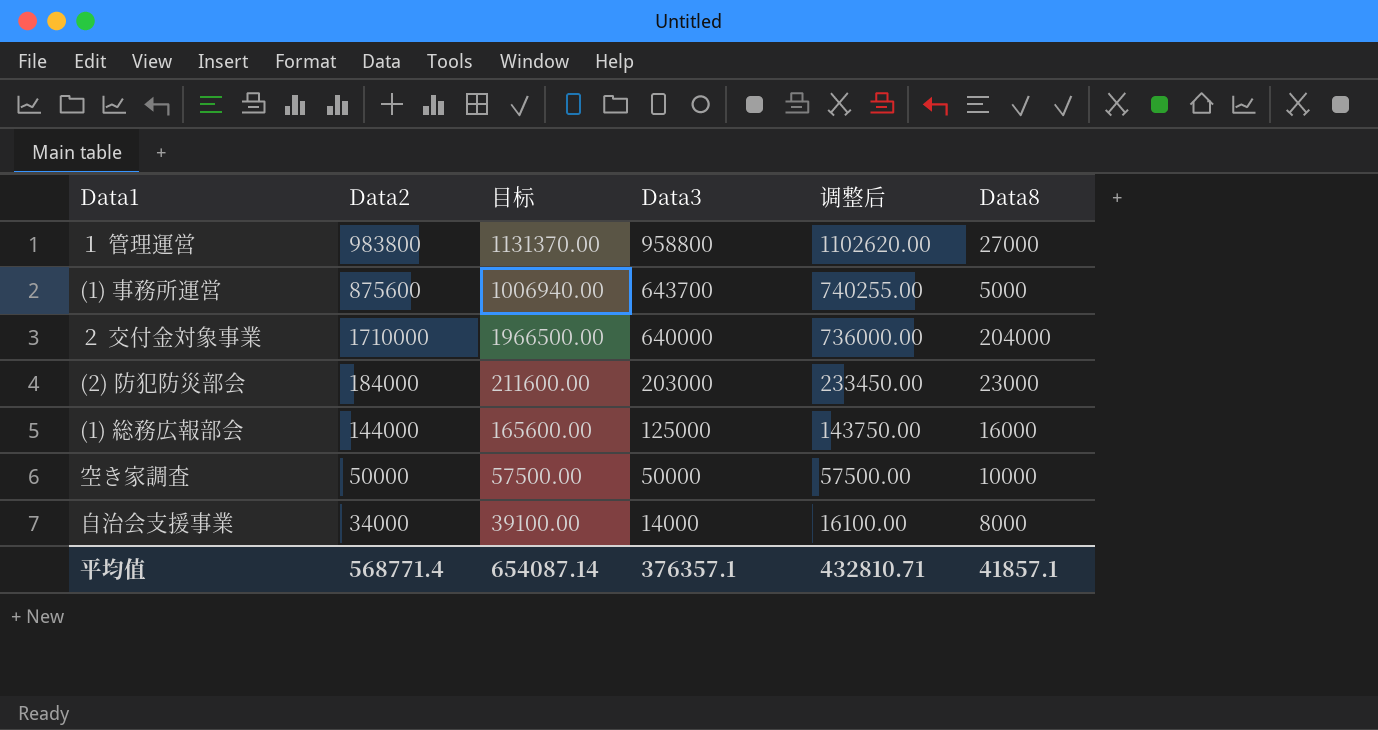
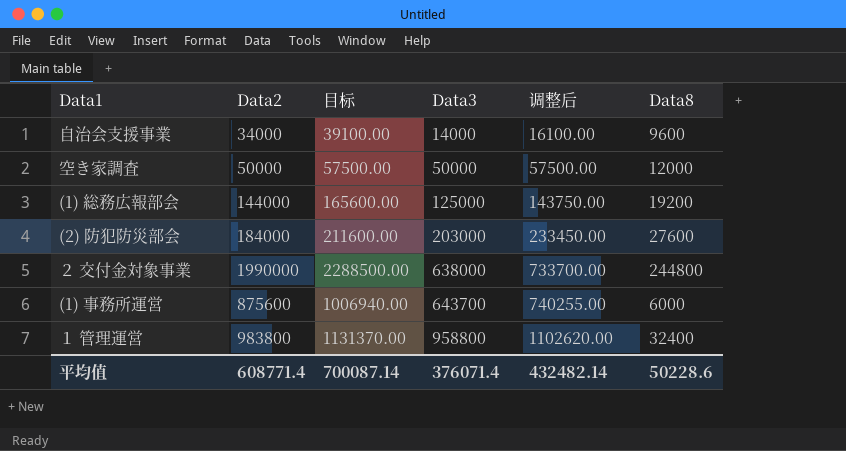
row order: Data3 descending -> Data3 ascending
自治会支援事業 | Data8: 8000 -> 9600
空き家調査 | Data8: 10000 -> 12000
(1) 総務広報部会 | Data8: 16000 -> 19200
(2) 防犯防災部会 | Data8: 23000 -> 27600
２ 交付金対象事業 | Data2: 1710000 -> 1990000
２ 交付金対象事業 | 目标: 1966500.00 -> 2288500.00
２ 交付金対象事業 | Data3: 640000 -> 638000
２ 交付金対象事業 | 调整后: 736000.00 -> 733700.00
２ 交付金対象事業 | Data8: 204000 -> 244800
(1) 事務所運営 | Data8: 5000 -> 6000
１ 管理運営 | Data8: 27000 -> 32400
平均值 | Data2: 568771.4 -> 608771.4
平均值 | 目标: 654087.14 -> 700087.14
平均值 | Data3: 376357.1 -> 376071.4
平均值 | 调整后: 432810.71 -> 432482.14
平均值 | Data8: 41857.1 -> 50228.6

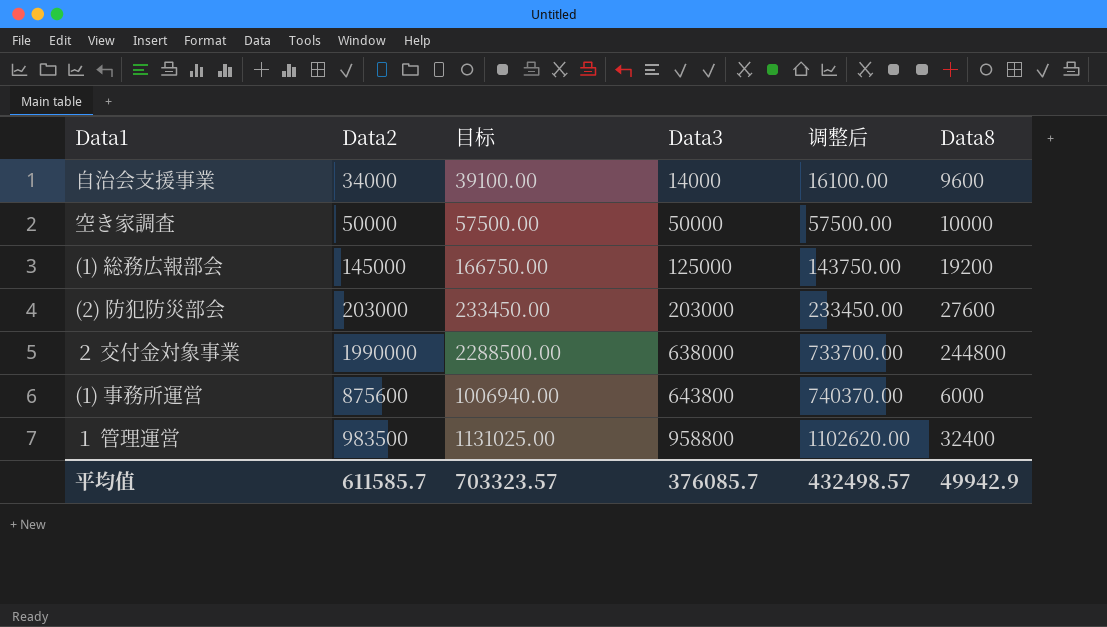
空き家調査 | Data8: 12000 -> 10000
(1) 総務広報部会 | Data2: 144000 -> 145000
(1) 総務広報部会 | 目标: 165600.00 -> 166750.00
(2) 防犯防災部会 | Data2: 184000 -> 203000
(2) 防犯防災部会 | 目标: 211600.00 -> 233450.00
(1) 事務所運営 | Data3: 643700 -> 643800
(1) 事務所運営 | 调整后: 740255.00 -> 740370.00
１ 管理運営 | Data2: 983800 -> 983500
１ 管理運営 | 目标: 1131370.00 -> 1131025.00
平均值 | Data2: 608771.4 -> 611585.7
平均值 | 目标: 700087.14 -> 703323.57
平均值 | Data3: 376071.4 -> 376085.7
平均值 | 调整后: 432482.14 -> 432498.57
平均值 | Data8: 50228.6 -> 49942.9

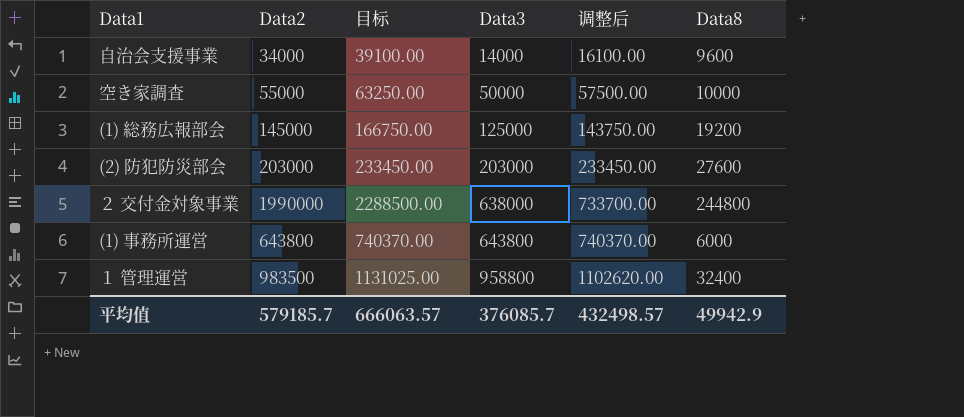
空き家調査 | Data2: 50000 -> 55000
空き家調査 | 目标: 57500.00 -> 63250.00
(1) 事務所運営 | Data2: 875600 -> 643800
(1) 事務所運営 | 目标: 1006940.00 -> 740370.00
平均值 | Data2: 611585.7 -> 579185.7
平均值 | 目标: 703323.57 -> 666063.57

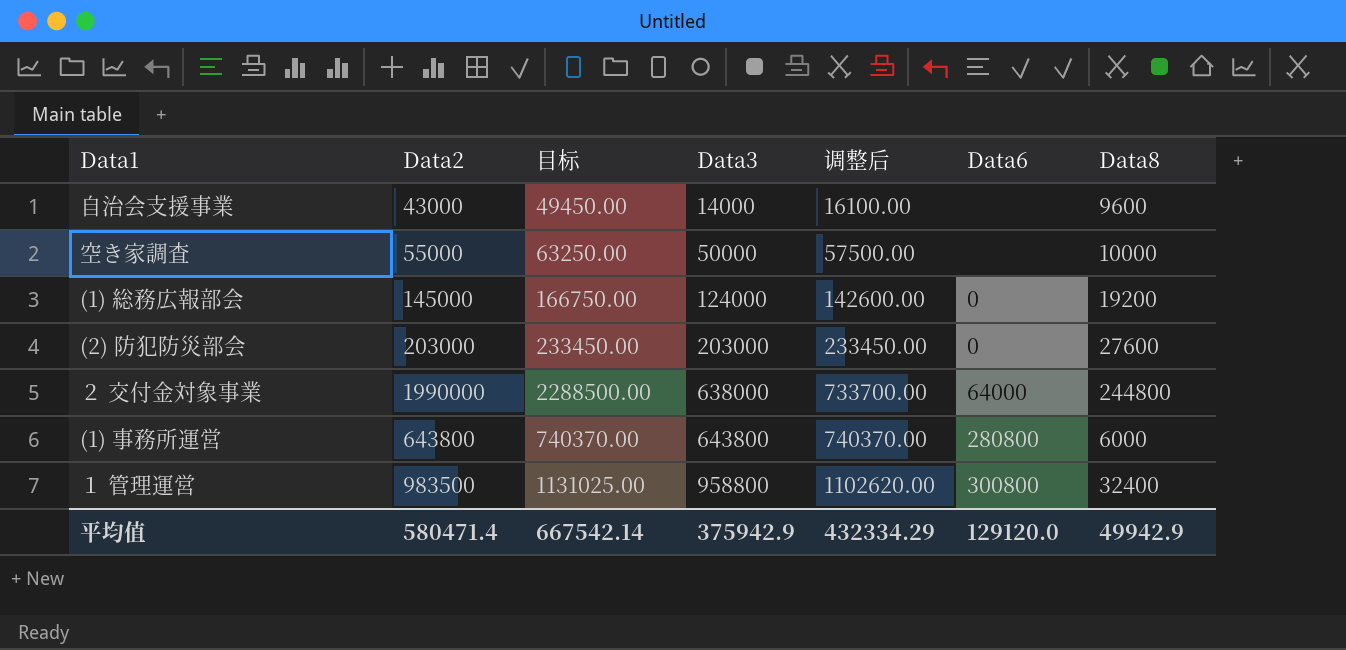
column Data6 | position: none -> 6
自治会支援事業 | Data2: 34000 -> 43000
自治会支援事業 | 目标: 39100.00 -> 49450.00
(1) 総務広報部会 | Data3: 125000 -> 124000
(1) 総務広報部会 | 调整后: 143750.00 -> 142600.00
平均值 | Data2: 579185.7 -> 580471.4
平均值 | 目标: 666063.57 -> 667542.14
平均值 | Data3: 376085.7 -> 375942.9
平均值 | 调整后: 432498.57 -> 432334.29

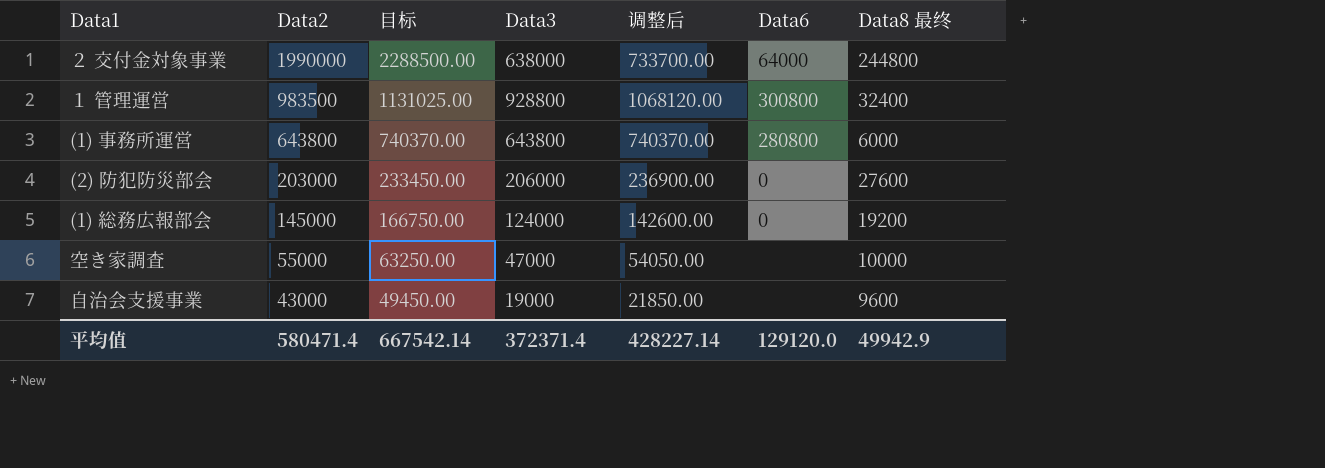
row order: Data3 ascending -> Data2 descending
column name: Data8 -> Data8 最终
１ 管理運営 | Data3: 958800 -> 928800
１ 管理運営 | 调整后: 1102620.00 -> 1068120.00
(2) 防犯防災部会 | Data3: 203000 -> 206000
(2) 防犯防災部会 | 调整后: 233450.00 -> 236900.00
空き家調査 | Data3: 50000 -> 47000
空き家調査 | 调整后: 57500.00 -> 54050.00
自治会支援事業 | Data3: 14000 -> 19000
自治会支援事業 | 调整后: 16100.00 -> 21850.00
平均值 | Data3: 375942.9 -> 372371.4
平均值 | 调整后: 432334.29 -> 428227.14

